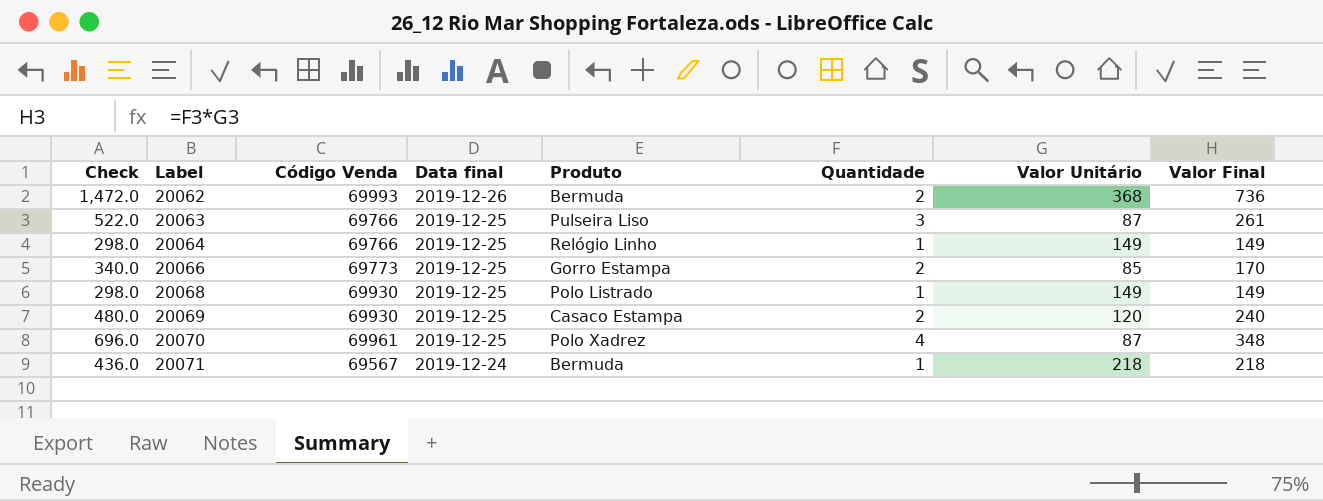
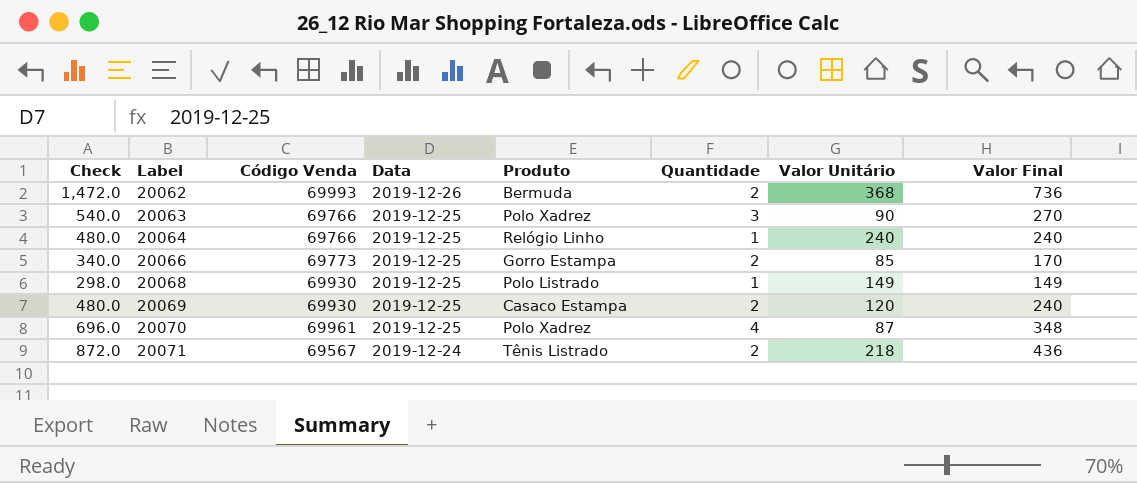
column name: Data final -> Data
20063 | Check: 522.0 -> 540.0
20063 | Produto: Pulseira Liso -> Polo Xadrez
20063 | Valor Unitário: 87 -> 90
20063 | Valor Final: 261 -> 270
20064 | Check: 298.0 -> 480.0
20064 | Valor Unitário: 149 -> 240
20064 | Valor Final: 149 -> 240
20071 | Check: 436.0 -> 872.0
20071 | Produto: Bermuda -> Tênis Listrado
20071 | Quantidade: 1 -> 2
20071 | Valor Final: 218 -> 436

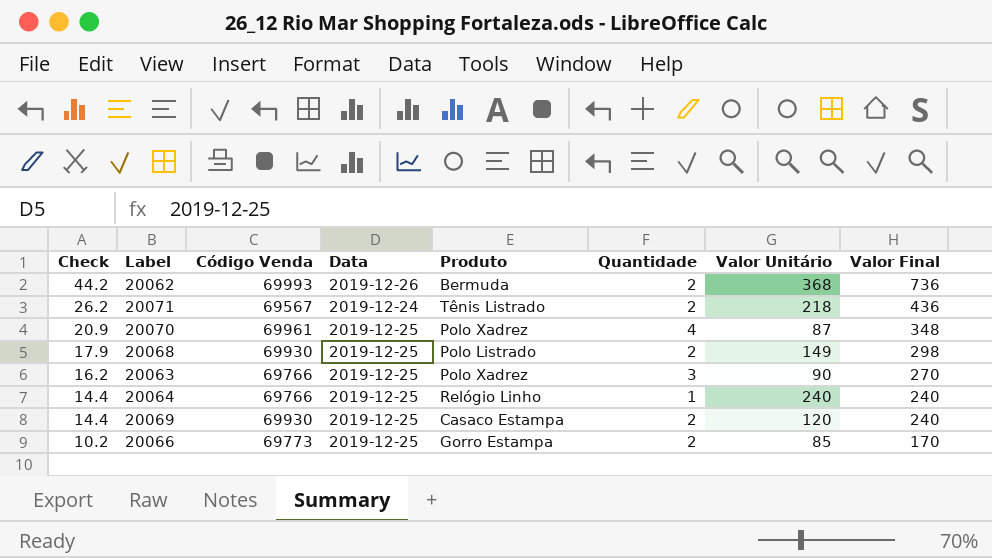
row order: Label ascending -> Check descending
column Check | formula: [Valor Final] * 2 -> [Valor Final] * 0.06
20068 | Quantidade: 1 -> 2
20068 | Valor Final: 149 -> 298

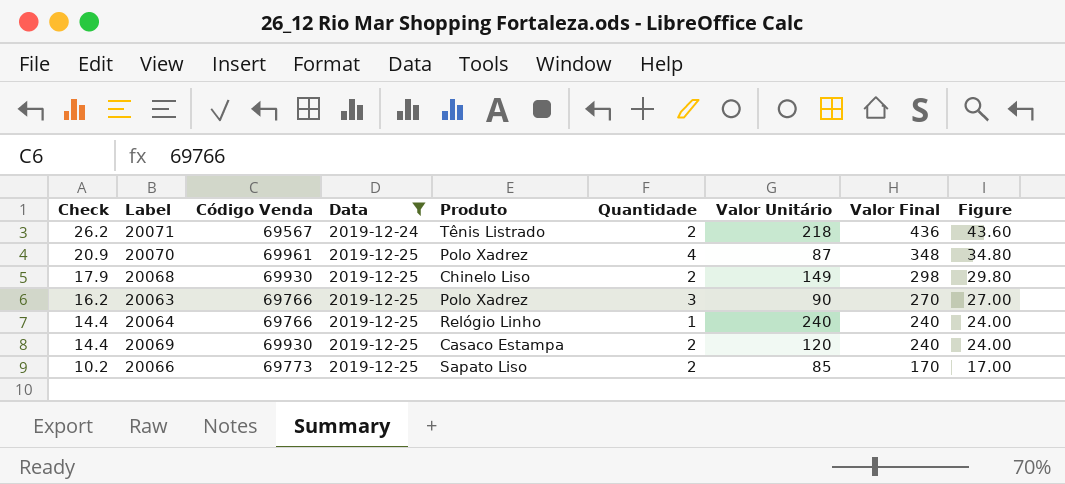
filter: none -> Data != 2019-12-26
column Figure | formula: none -> [Valor Final] * 0.1
20068 | Produto: Polo Listrado -> Chinelo Liso
20066 | Produto: Gorro Estampa -> Sapato Liso

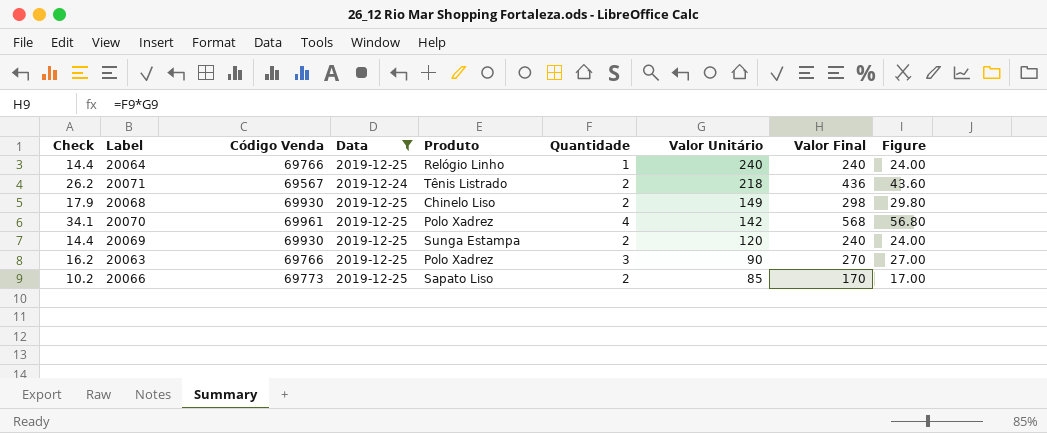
row order: Check descending -> Valor Unitário descending
20070 | Check: 20.9 -> 34.1
20070 | Valor Unitário: 87 -> 142
20070 | Valor Final: 348 -> 568
20070 | Figure: 34.80 -> 56.80
20069 | Produto: Casaco Estampa -> Sunga Estampa

